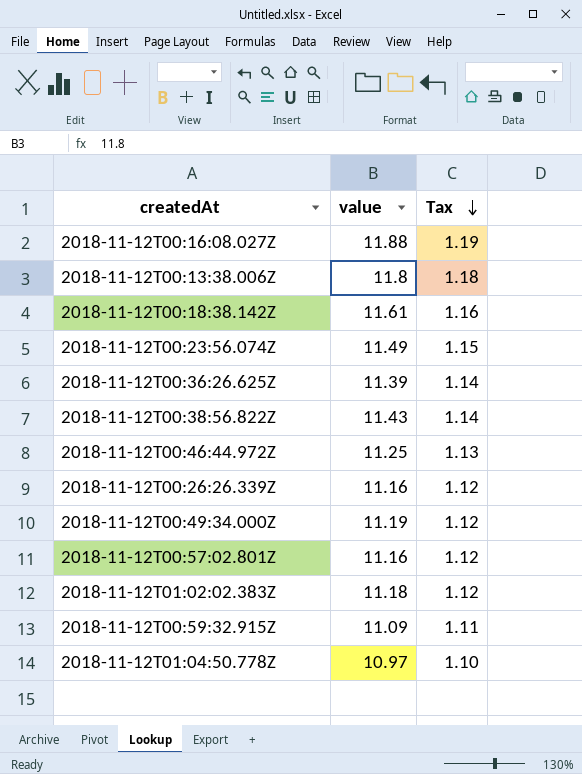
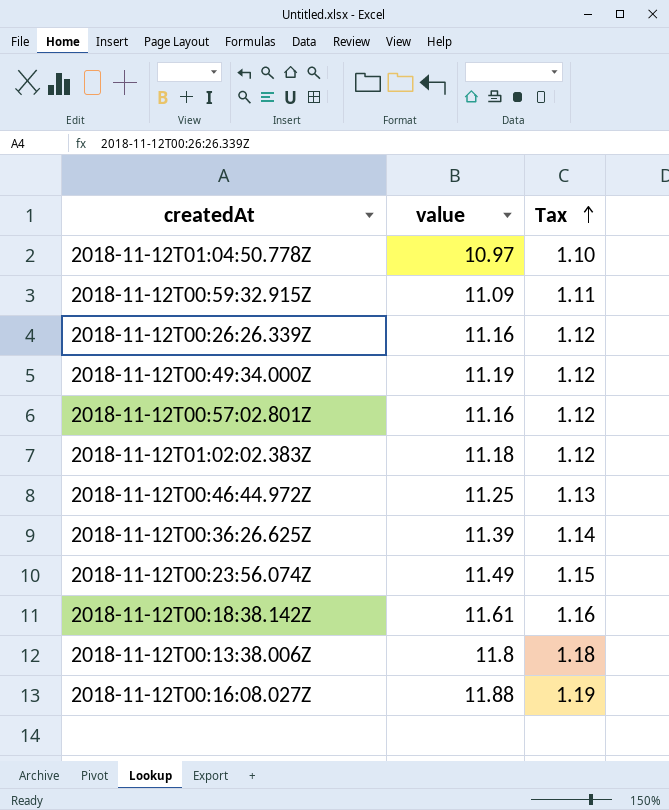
row order: Tax descending -> Tax ascending
row 2018-11-12T00:38:56.822Z: 11.43 | 1.14 -> none

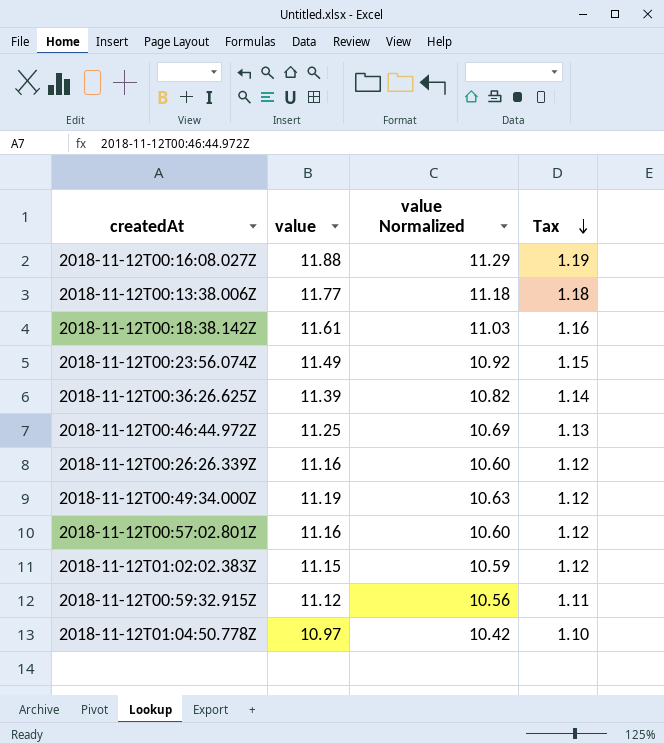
row order: Tax ascending -> Tax descending
column value Normalized | formula: none -> [value] * 0.95
2018-11-12T00:13:38.006Z | value: 11.8 -> 11.77
2018-11-12T01:02:02.383Z | value: 11.18 -> 11.15
2018-11-12T00:59:32.915Z | value: 11.09 -> 11.12

